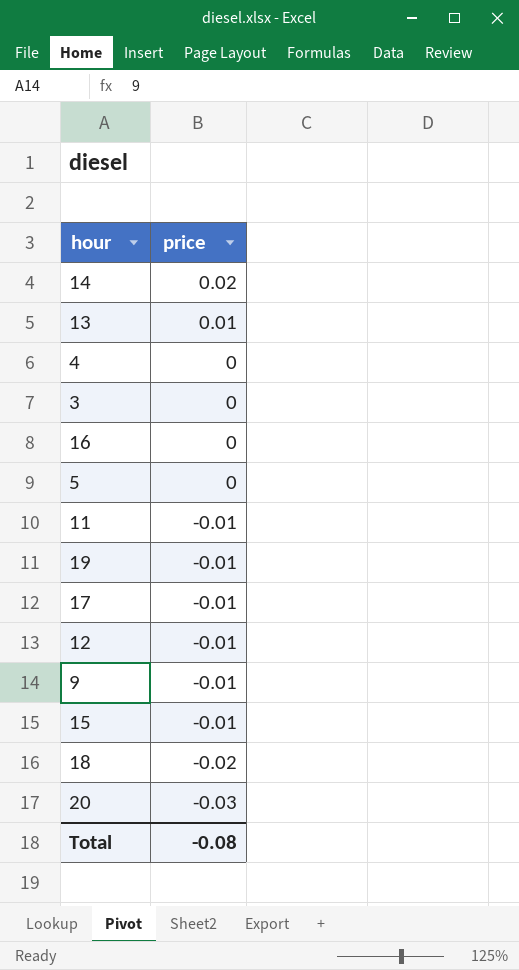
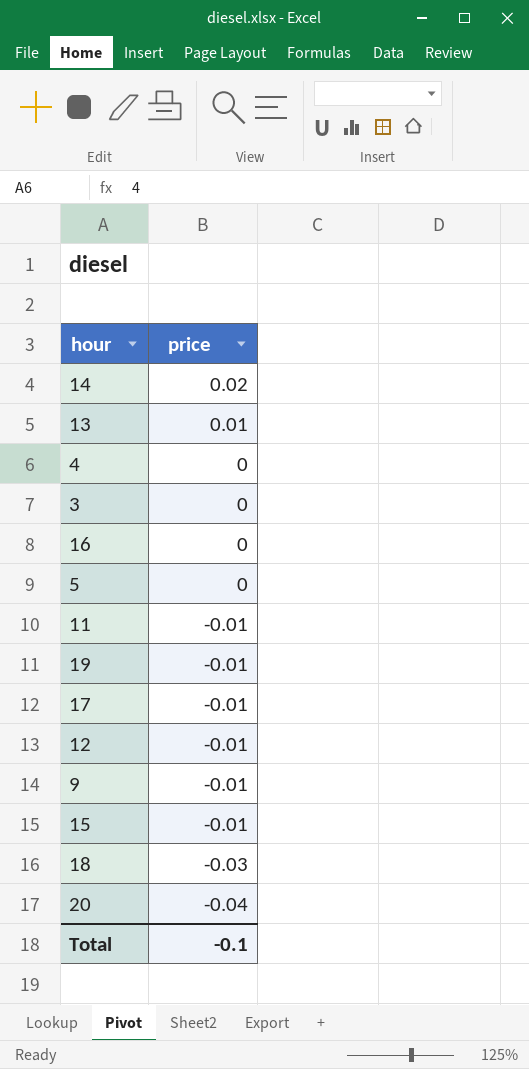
18 | price: -0.02 -> -0.03
20 | price: -0.03 -> -0.04
Total | price: -0.08 -> -0.1

